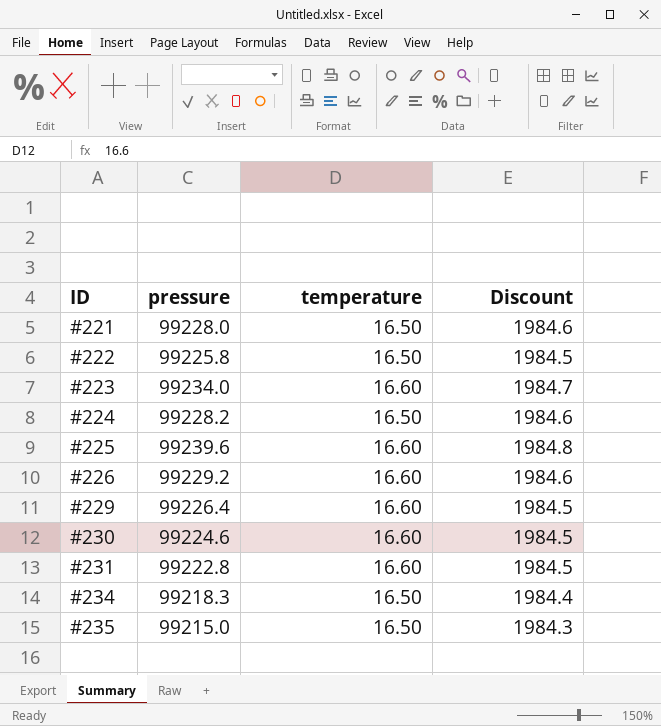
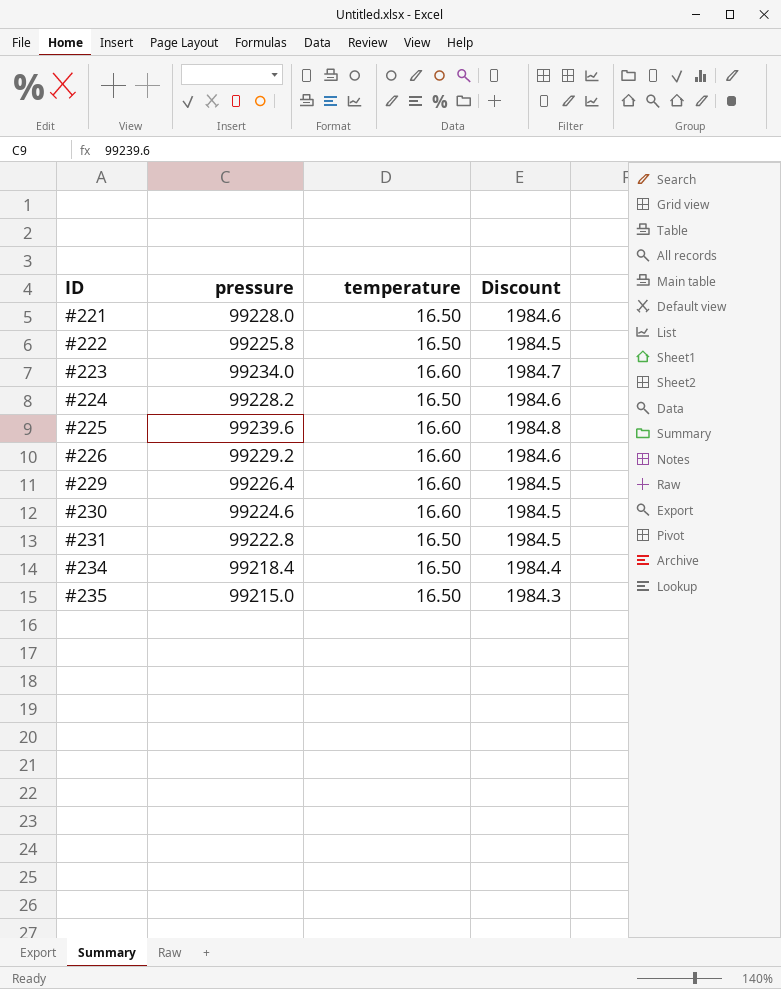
#231 | temperature: 16.60 -> 16.50
#234 | pressure: 99218.3 -> 99218.4

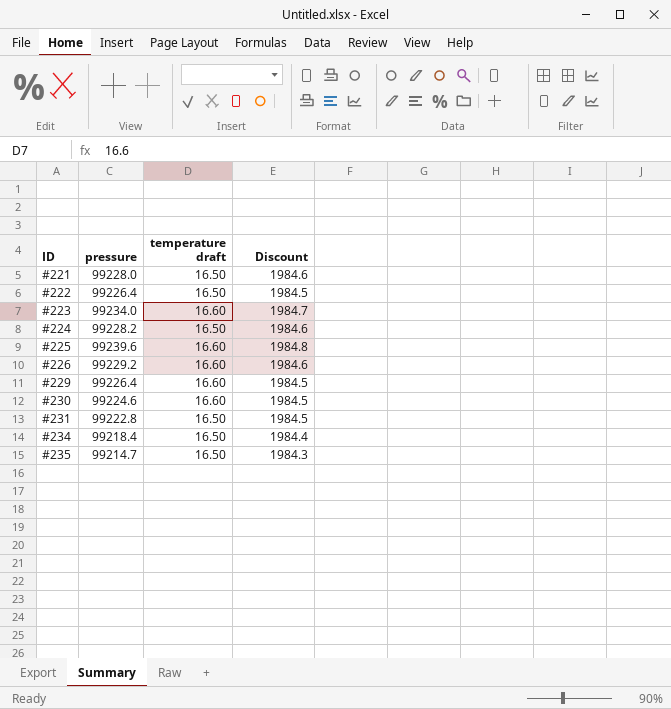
column name: temperature -> temperature draft
#222 | pressure: 99225.8 -> 99226.4
#235 | pressure: 99215.0 -> 99214.7

